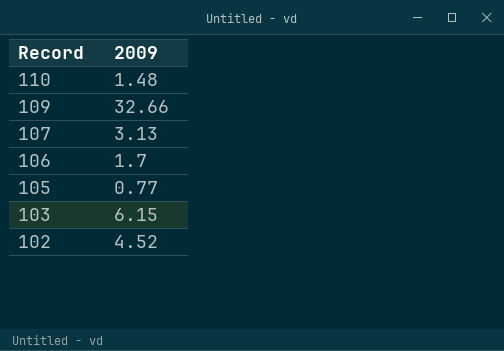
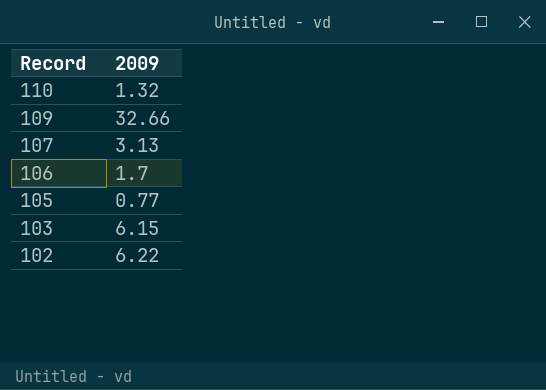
110 | 2009: 1.48 -> 1.32
102 | 2009: 4.52 -> 6.22

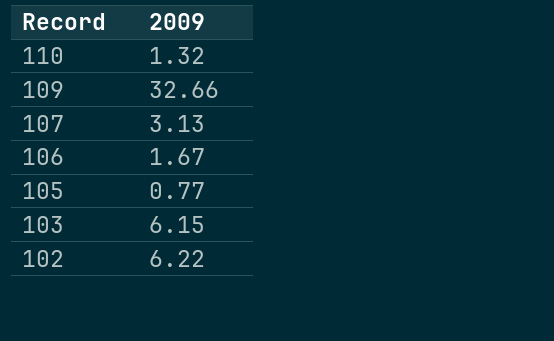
106 | 2009: 1.7 -> 1.67

